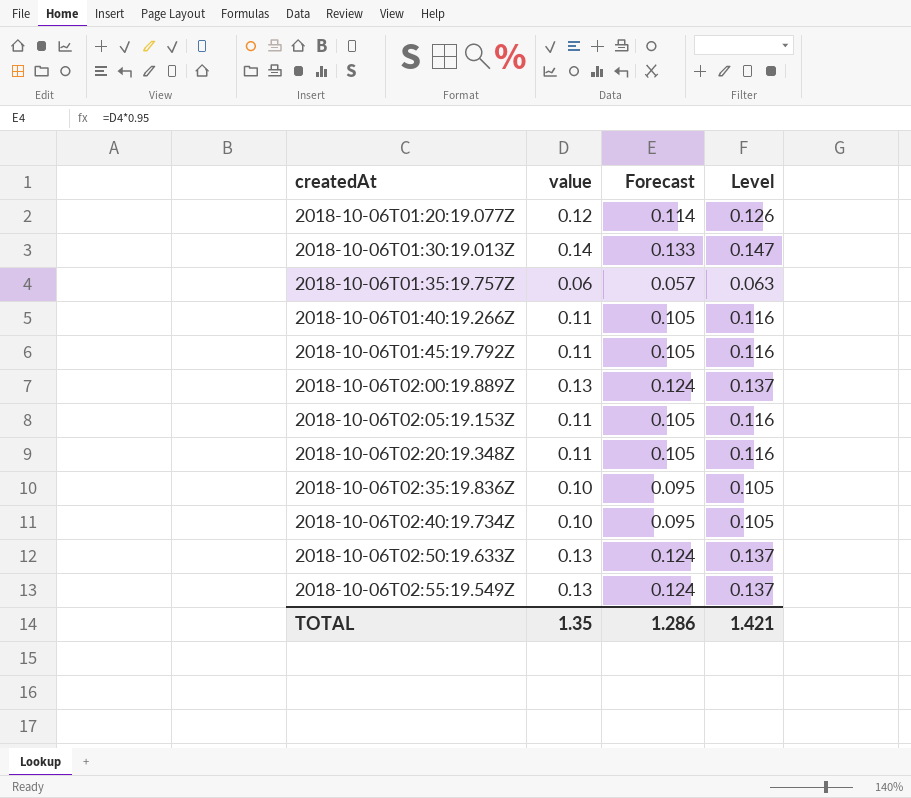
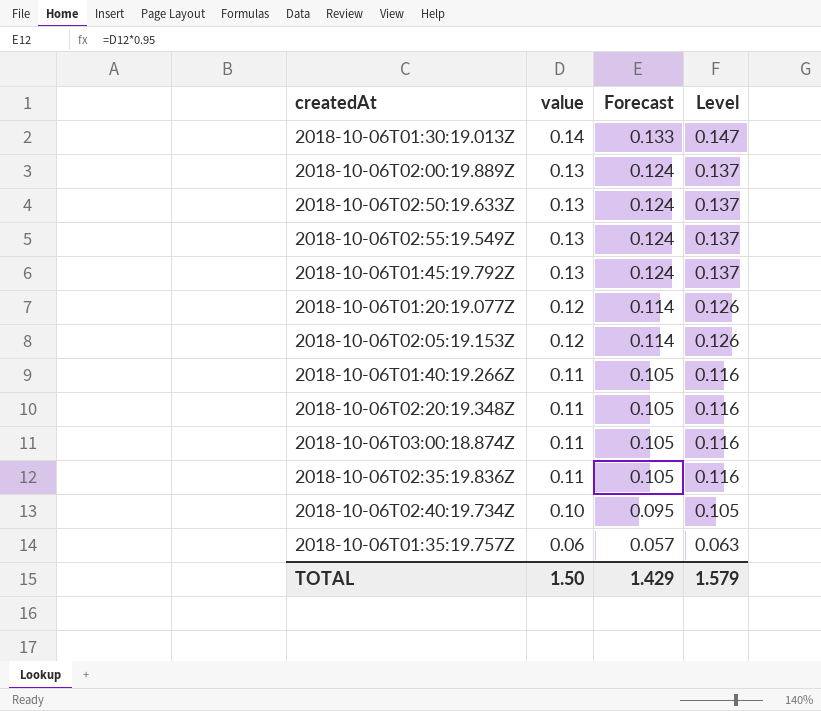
row order: createdAt ascending -> value descending
2018-10-06T01:45:19.792Z | value: 0.11 -> 0.13
2018-10-06T01:45:19.792Z | Forecast: 0.105 -> 0.124
2018-10-06T01:45:19.792Z | Level: 0.116 -> 0.137
2018-10-06T02:05:19.153Z | value: 0.11 -> 0.12
2018-10-06T02:05:19.153Z | Forecast: 0.105 -> 0.114
2018-10-06T02:05:19.153Z | Level: 0.116 -> 0.126
row 2018-10-06T03:00:18.874Z: none -> 0.11 | 0.105 | 0.116
2018-10-06T02:35:19.836Z | value: 0.10 -> 0.11
2018-10-06T02:35:19.836Z | Forecast: 0.095 -> 0.105
2018-10-06T02:35:19.836Z | Level: 0.105 -> 0.116
TOTAL | value: 1.35 -> 1.50
TOTAL | Forecast: 1.286 -> 1.429
TOTAL | Level: 1.421 -> 1.579

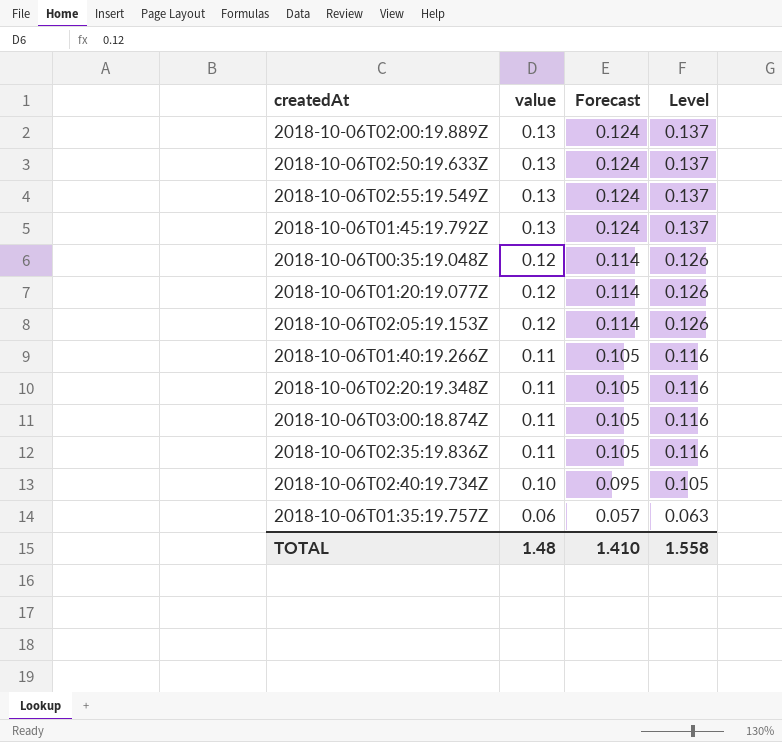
row 2018-10-06T01:30:19.013Z: 0.14 | 0.133 | 0.147 -> none
row 2018-10-06T00:35:19.048Z: none -> 0.12 | 0.114 | 0.126
TOTAL | value: 1.50 -> 1.48
TOTAL | Forecast: 1.429 -> 1.410
TOTAL | Level: 1.579 -> 1.558

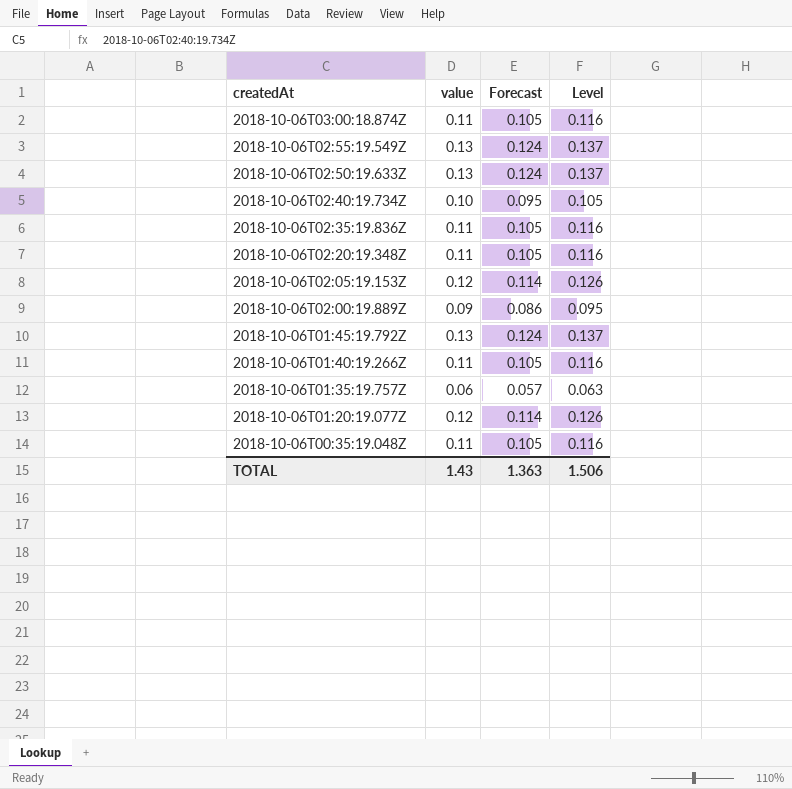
row order: value descending -> createdAt descending
2018-10-06T02:00:19.889Z | value: 0.13 -> 0.09
2018-10-06T02:00:19.889Z | Forecast: 0.124 -> 0.086
2018-10-06T02:00:19.889Z | Level: 0.137 -> 0.095
2018-10-06T00:35:19.048Z | value: 0.12 -> 0.11
2018-10-06T00:35:19.048Z | Forecast: 0.114 -> 0.105
2018-10-06T00:35:19.048Z | Level: 0.126 -> 0.116
TOTAL | value: 1.48 -> 1.43
TOTAL | Forecast: 1.410 -> 1.363
TOTAL | Level: 1.558 -> 1.506

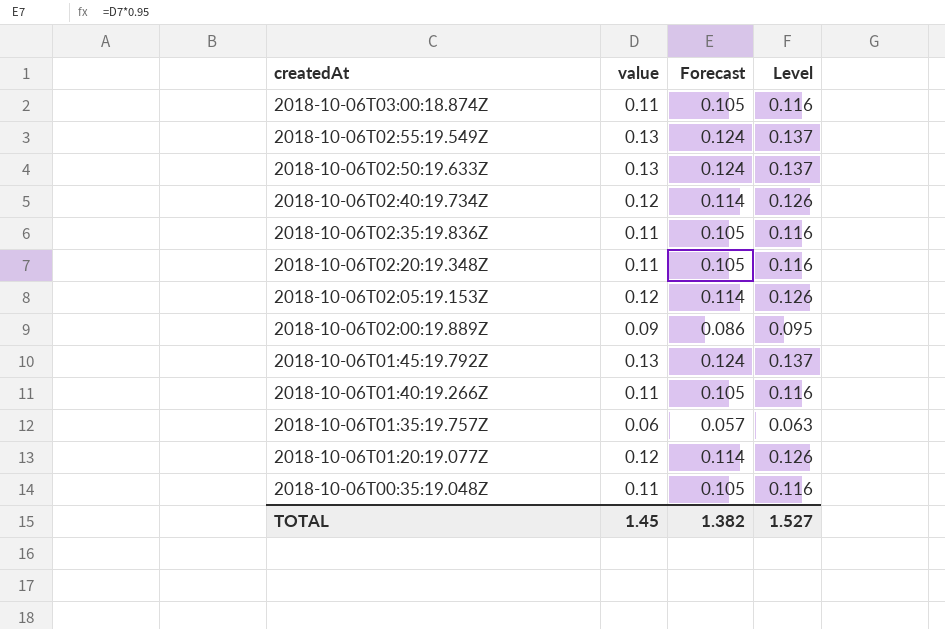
2018-10-06T02:40:19.734Z | value: 0.10 -> 0.12
2018-10-06T02:40:19.734Z | Forecast: 0.095 -> 0.114
2018-10-06T02:40:19.734Z | Level: 0.105 -> 0.126
TOTAL | value: 1.43 -> 1.45
TOTAL | Forecast: 1.363 -> 1.382
TOTAL | Level: 1.506 -> 1.527

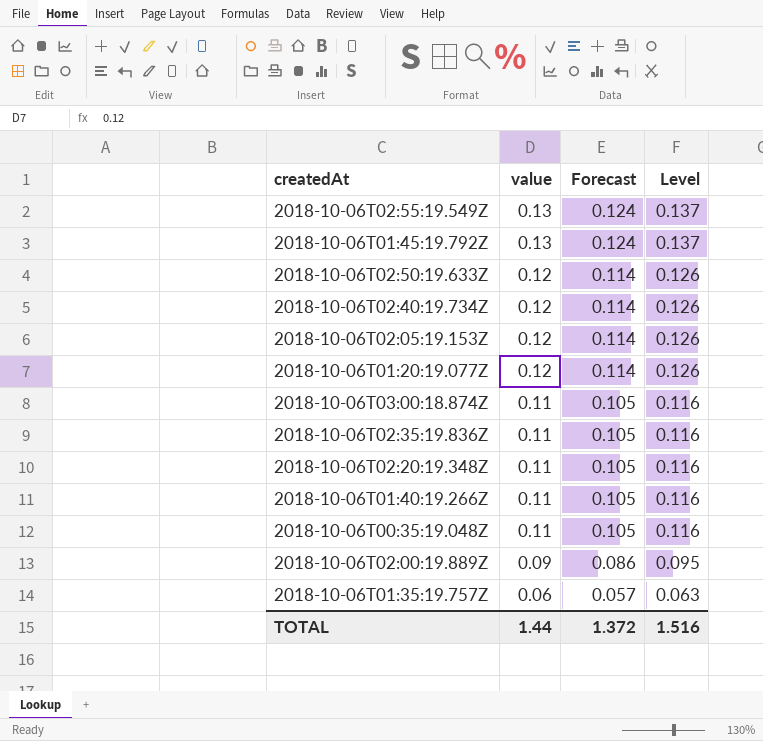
row order: createdAt descending -> value descending
2018-10-06T02:50:19.633Z | value: 0.13 -> 0.12
2018-10-06T02:50:19.633Z | Forecast: 0.124 -> 0.114
2018-10-06T02:50:19.633Z | Level: 0.137 -> 0.126
TOTAL | value: 1.45 -> 1.44
TOTAL | Forecast: 1.382 -> 1.372
TOTAL | Level: 1.527 -> 1.516

